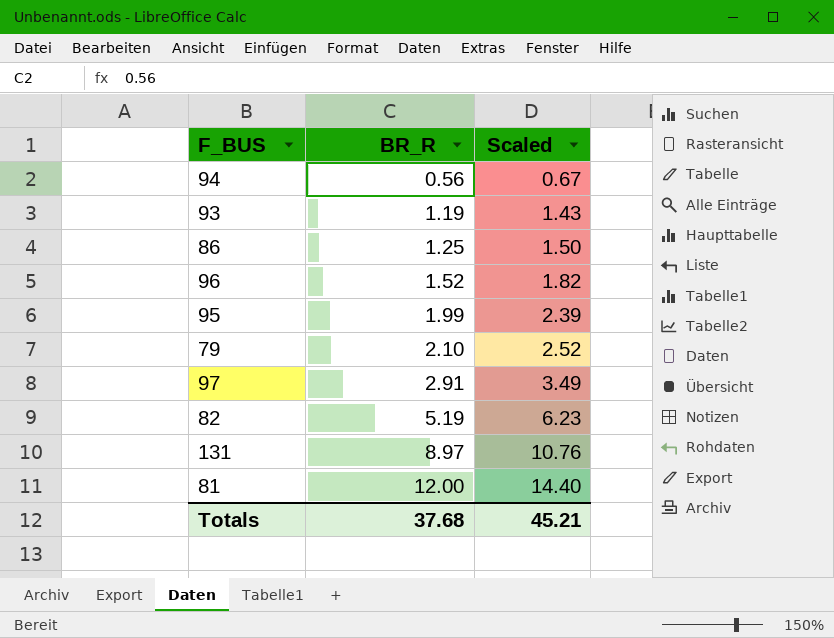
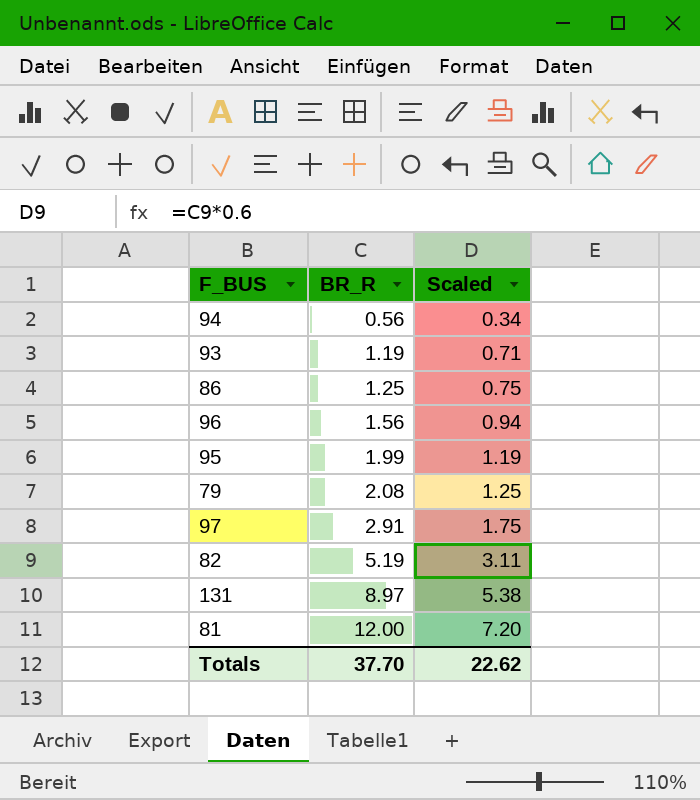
column Scaled | formula: [BR_R] * 1.2 -> [BR_R] * 0.6
96 | BR_R: 1.52 -> 1.56
79 | BR_R: 2.10 -> 2.08
Totals | BR_R: 37.68 -> 37.70
Totals | Scaled: 45.21 -> 22.62

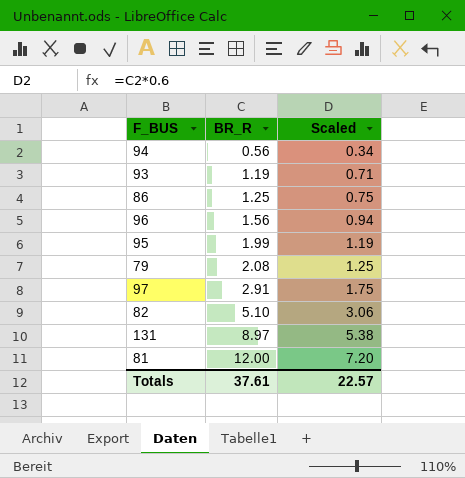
82 | BR_R: 5.19 -> 5.10
82 | Scaled: 3.11 -> 3.06
Totals | BR_R: 37.70 -> 37.61
Totals | Scaled: 22.62 -> 22.57

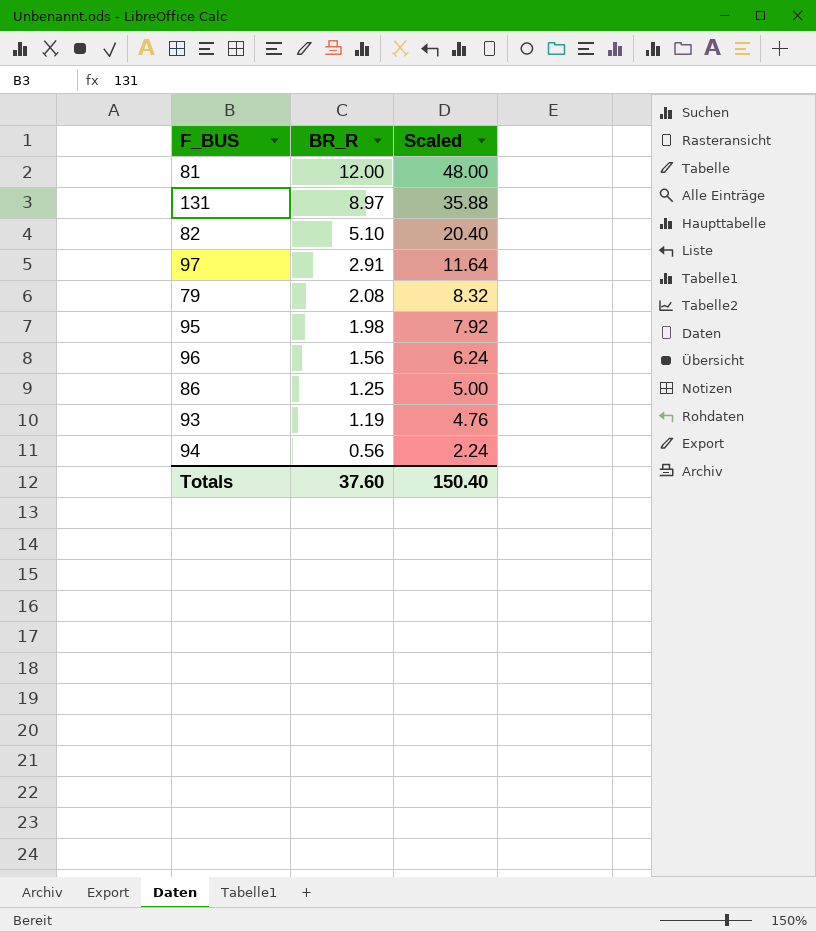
row order: BR_R ascending -> BR_R descending
column Scaled | formula: [BR_R] * 0.6 -> [BR_R] * 4
95 | BR_R: 1.99 -> 1.98
Totals | BR_R: 37.61 -> 37.60
Totals | Scaled: 22.57 -> 150.40

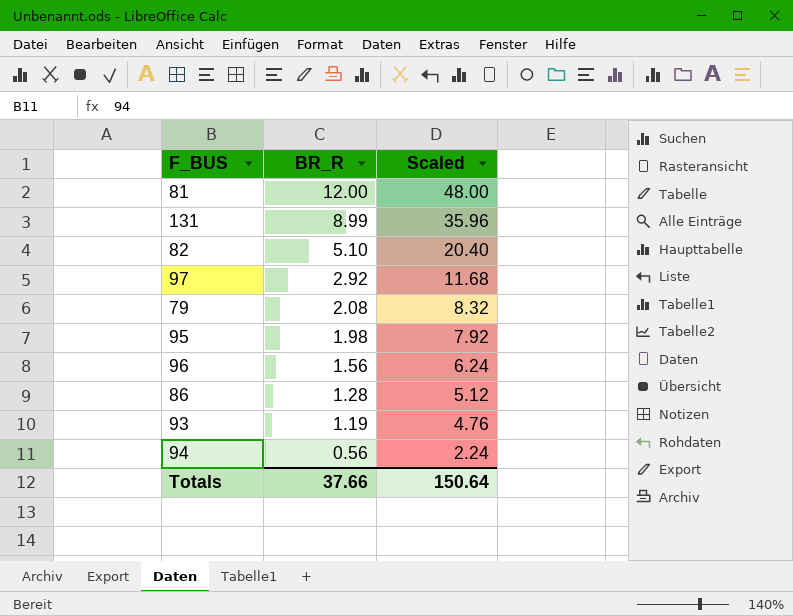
131 | BR_R: 8.97 -> 8.99
131 | Scaled: 35.88 -> 35.96
97 | BR_R: 2.91 -> 2.92
97 | Scaled: 11.64 -> 11.68
86 | BR_R: 1.25 -> 1.28
86 | Scaled: 5.00 -> 5.12
Totals | BR_R: 37.60 -> 37.66
Totals | Scaled: 150.40 -> 150.64

